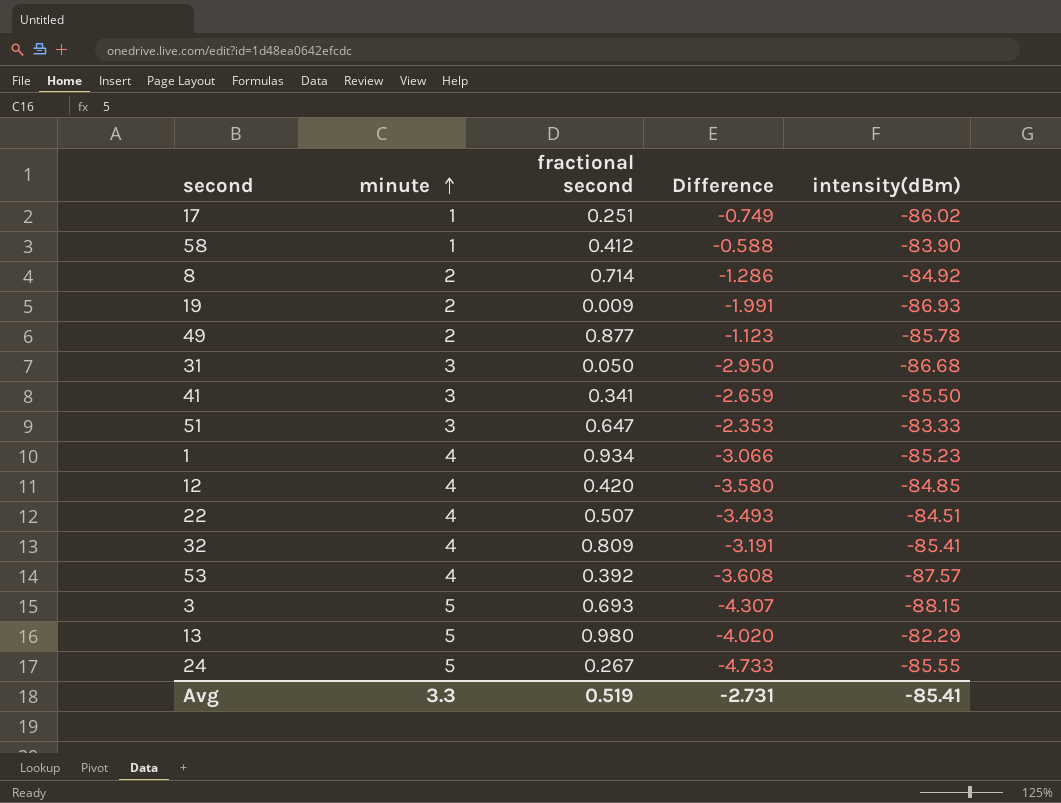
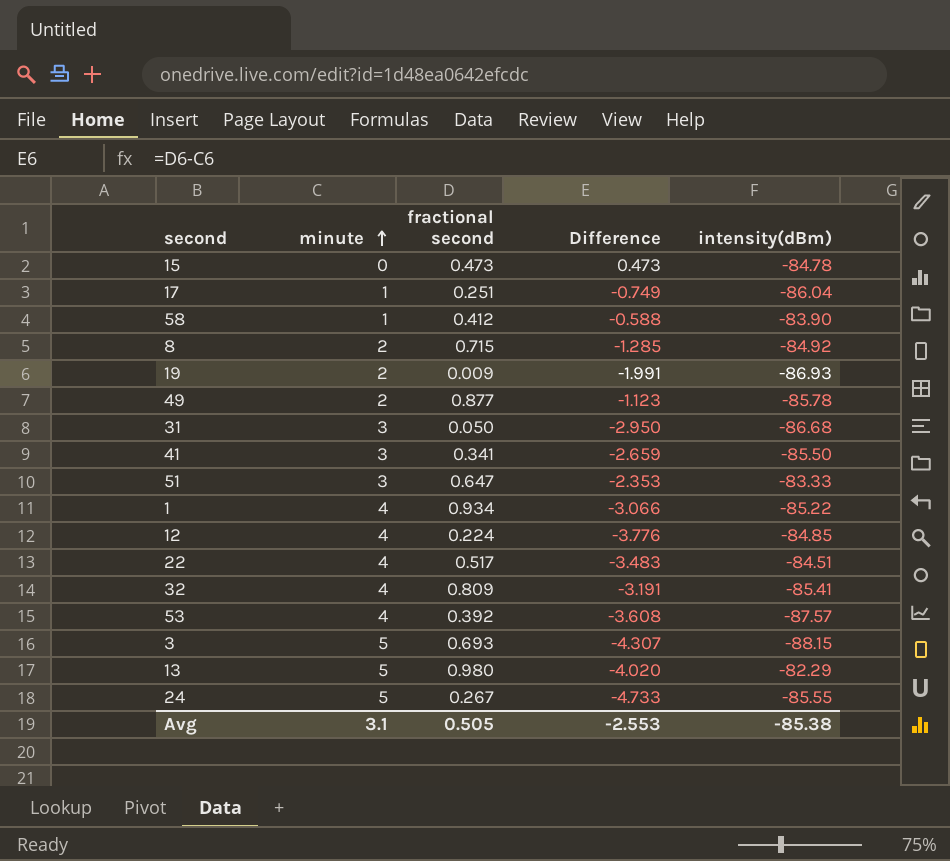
row 15: none -> 0 | 0.473 | 0.473 | -84.78
17 | intensity(dBm): -86.02 -> -86.04
8 | fractional second: 0.714 -> 0.715
8 | Difference: -1.286 -> -1.285
1 | intensity(dBm): -85.23 -> -85.22
12 | fractional second: 0.420 -> 0.224
12 | Difference: -3.580 -> -3.776
22 | fractional second: 0.507 -> 0.517
22 | Difference: -3.493 -> -3.483
Avg | minute: 3.3 -> 3.1
Avg | fractional second: 0.519 -> 0.505
Avg | Difference: -2.731 -> -2.553
Avg | intensity(dBm): -85.41 -> -85.38

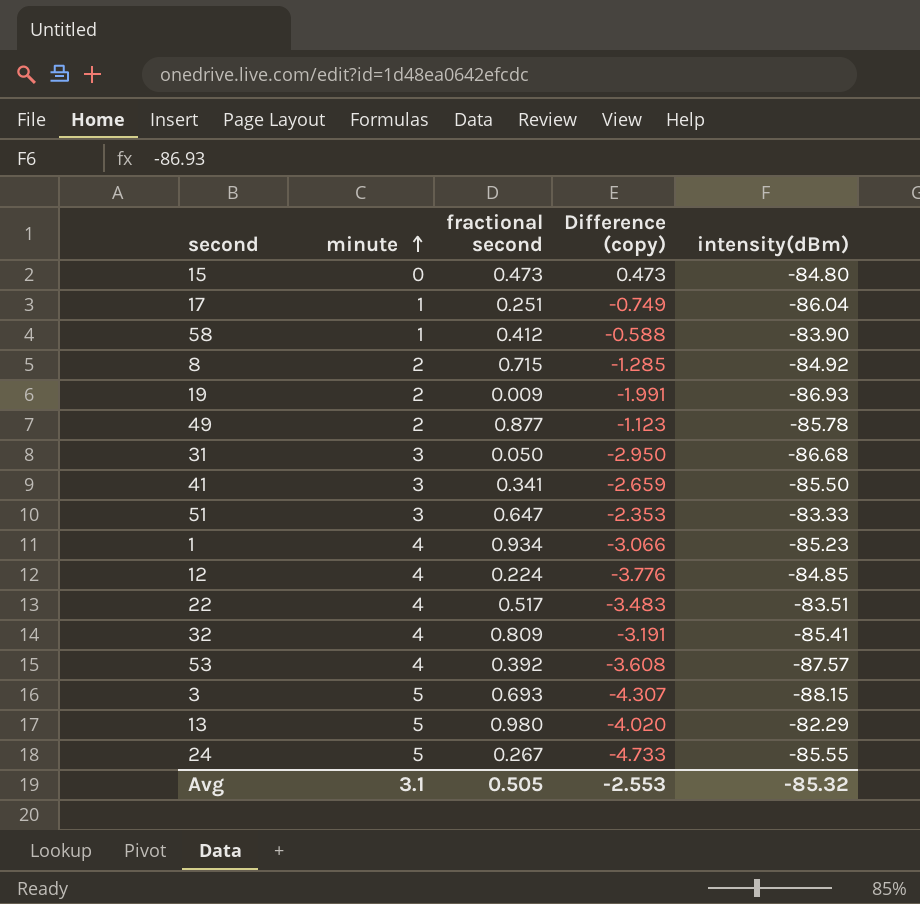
column name: Difference -> Difference (copy)
15 | intensity(dBm): -84.78 -> -84.80
1 | intensity(dBm): -85.22 -> -85.23
22 | intensity(dBm): -84.51 -> -83.51
Avg | intensity(dBm): -85.38 -> -85.32

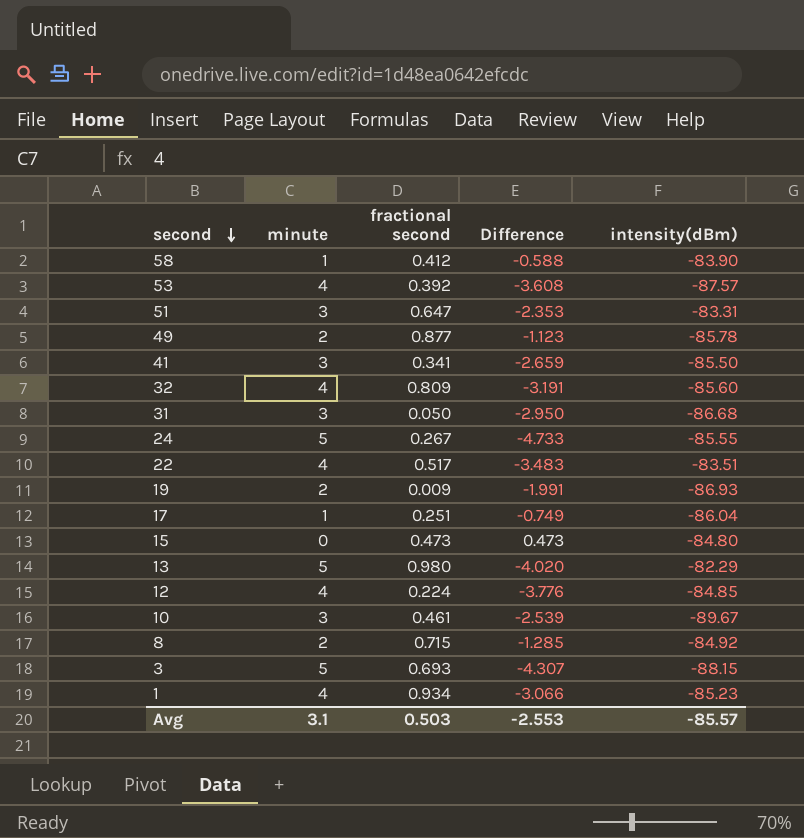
row order: minute ascending -> second descending
column name: Difference (copy) -> Difference
51 | intensity(dBm): -83.33 -> -83.31
32 | intensity(dBm): -85.41 -> -85.60
row 10: none -> 3 | 0.461 | -2.539 | -89.67
Avg | fractional second: 0.505 -> 0.503
Avg | intensity(dBm): -85.32 -> -85.57

